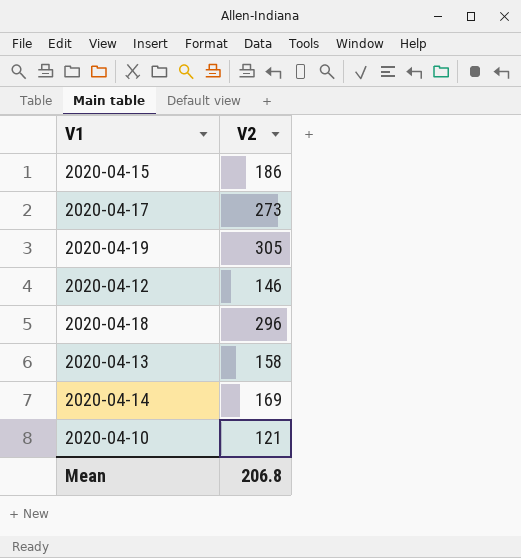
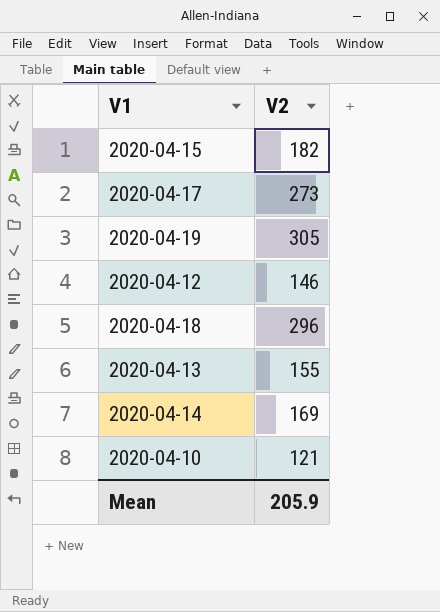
2020-04-15 | V2: 186 -> 182
2020-04-13 | V2: 158 -> 155
Mean | V2: 206.8 -> 205.9

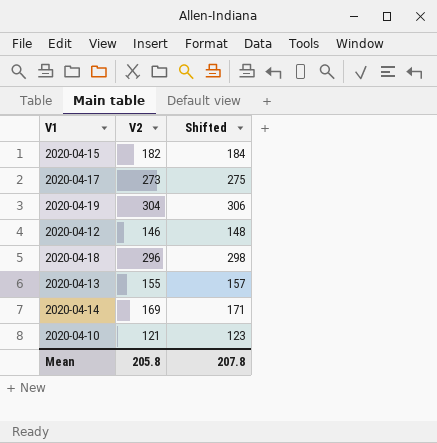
column Shifted | formula: none -> [V2] + 2
2020-04-19 | V2: 305 -> 304
Mean | V2: 205.9 -> 205.8

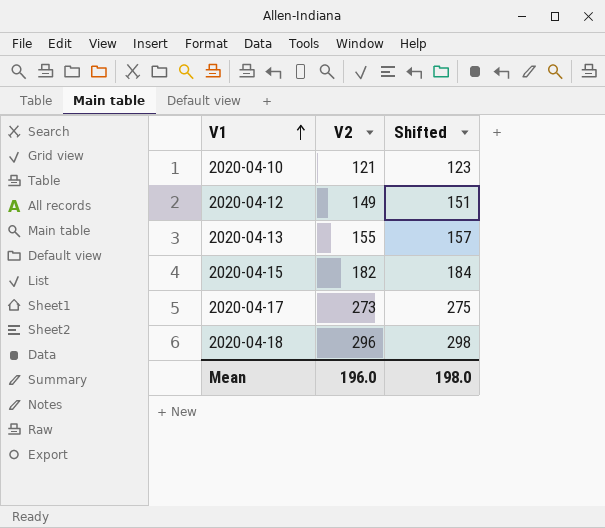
row order: none -> V1 ascending
row 2020-04-19: 304 | 306 -> none
row 2020-04-14: 169 | 171 -> none
2020-04-12 | V2: 146 -> 149
2020-04-12 | Shifted: 148 -> 151
Mean | V2: 205.8 -> 196.0
Mean | Shifted: 207.8 -> 198.0

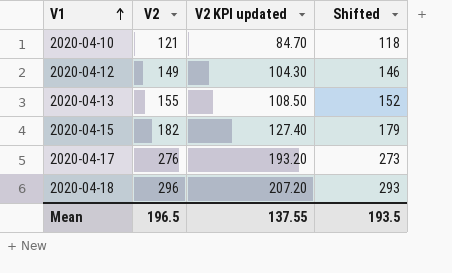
column V2 KPI updated | formula: none -> [V2] * 0.7
column Shifted | formula: [V2] + 2 -> [V2] - 3
2020-04-17 | V2: 273 -> 276
Mean | V2: 196.0 -> 196.5
Mean | Shifted: 198.0 -> 193.5

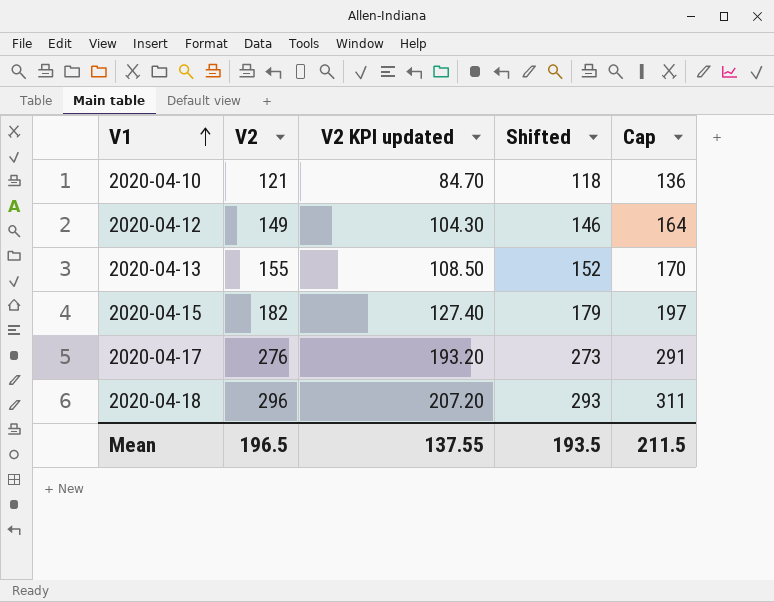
column Cap | formula: none -> [V2] + 15

